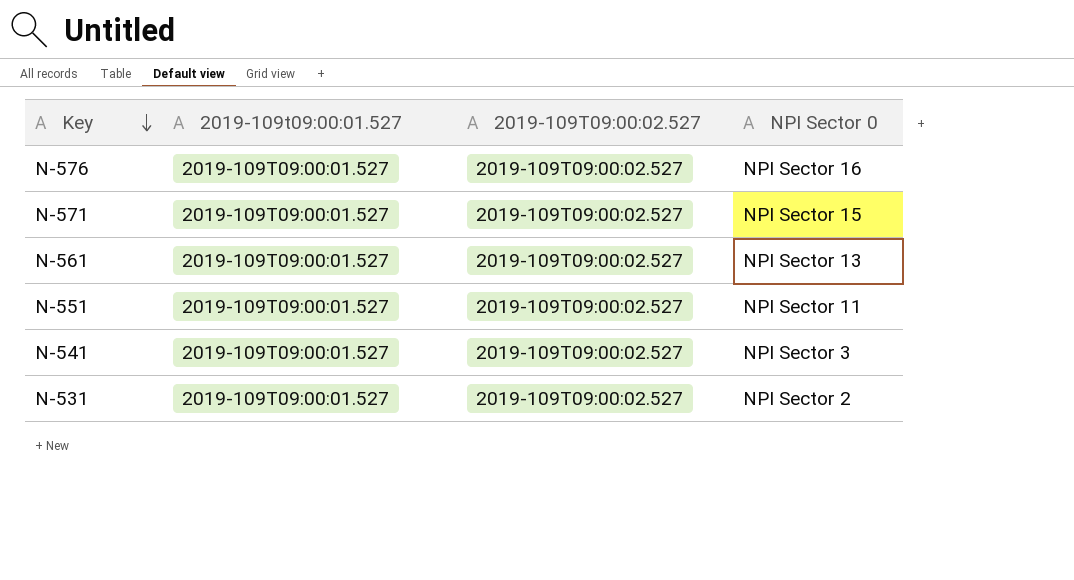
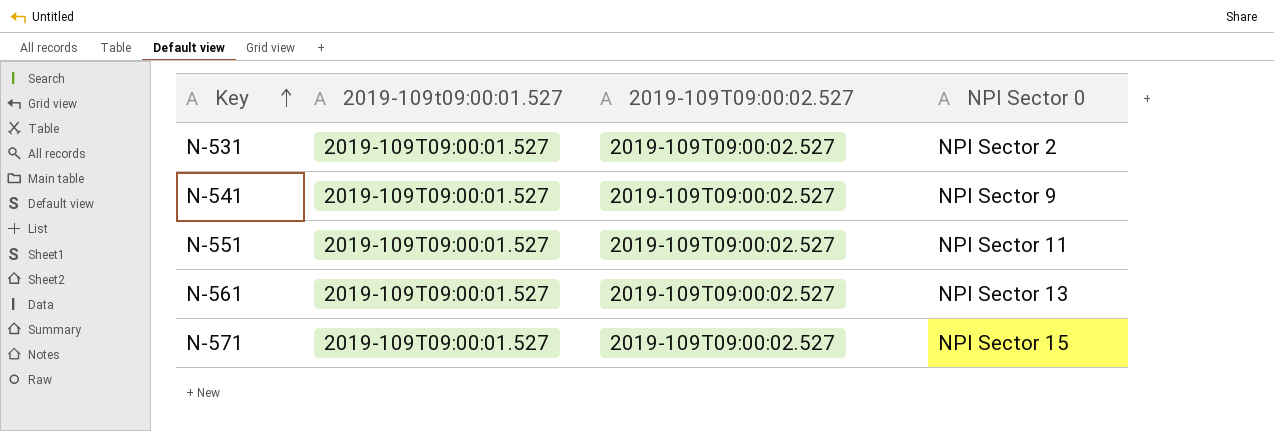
row order: Key descending -> Key ascending
row N-576: 2019-109T09:00:01.527 | 2019-109T09:00:02.527 | NPI Sector 16 -> none
N-541 | NPI Sector 0: NPI Sector 3 -> NPI Sector 9

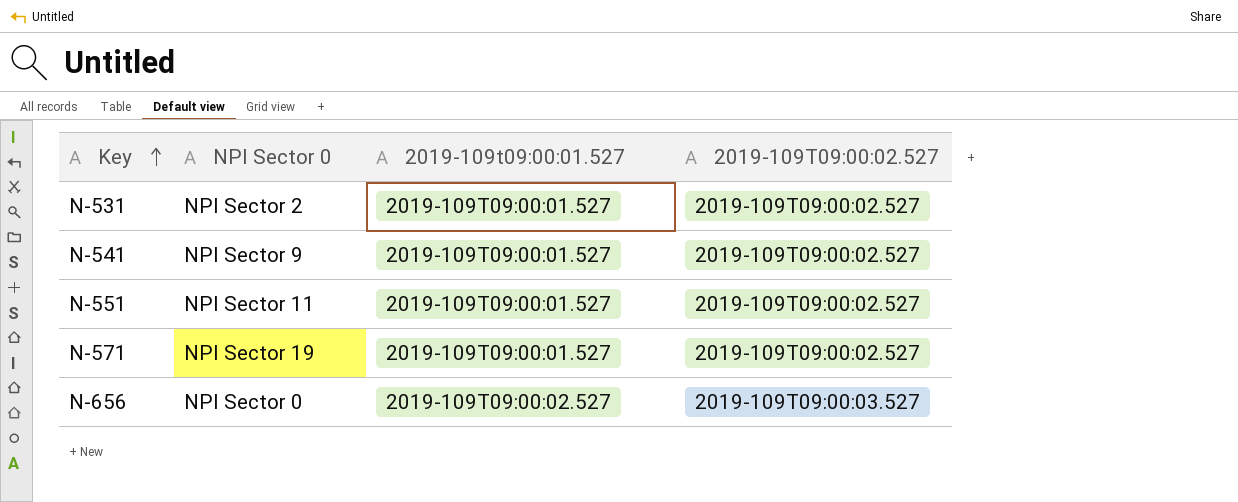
column NPI Sector 0 | position: 4 -> 2
row N-561: 2019-109T09:00:01.527 | 2019-109T09:00:02.527 | NPI Sector 13 -> none
N-571 | NPI Sector 0: NPI Sector 15 -> NPI Sector 19
row N-656: none -> NPI Sector 0 | 2019-109T09:00:02.527 | 2019-109T09:00:03.527

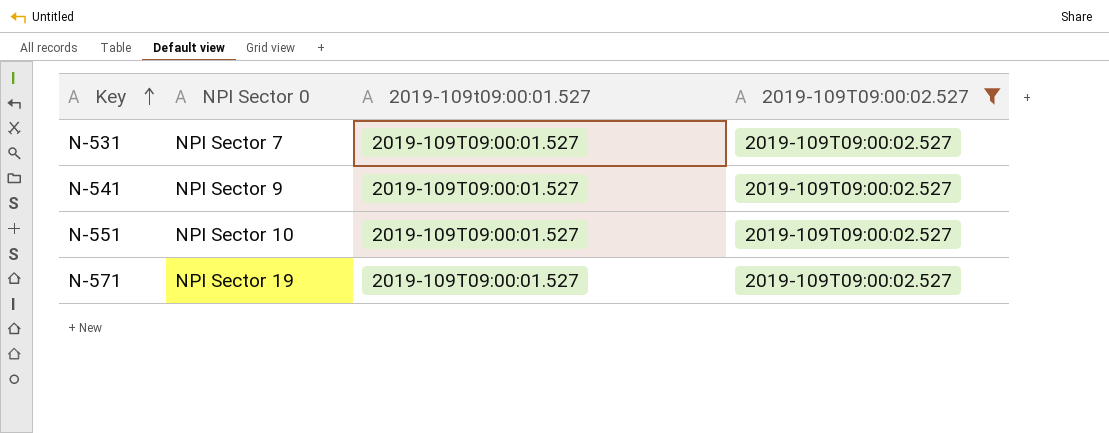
filter: none -> 2019-109T09:00:02.527 = 2019-109T09:00:02.527
N-531 | NPI Sector 0: NPI Sector 2 -> NPI Sector 7
N-551 | NPI Sector 0: NPI Sector 11 -> NPI Sector 10

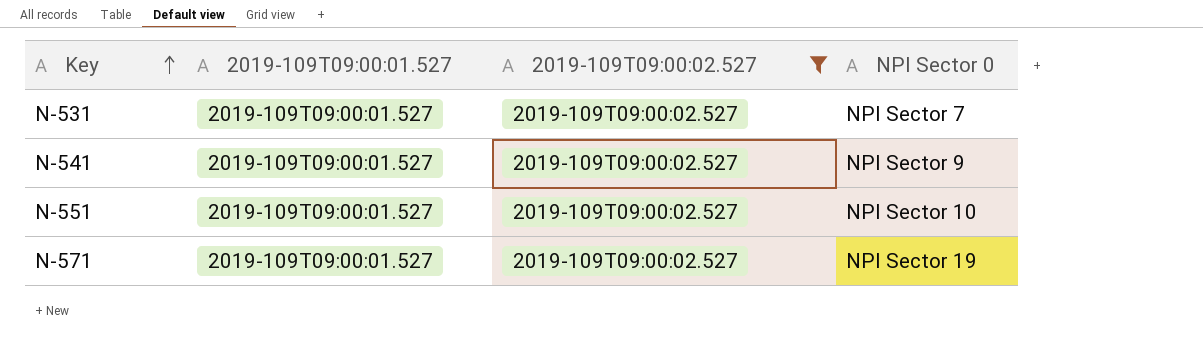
column name: 2019-109t09:00:01.527 -> 2019-109T09:00:01.527
column NPI Sector 0 | position: 2 -> 4

